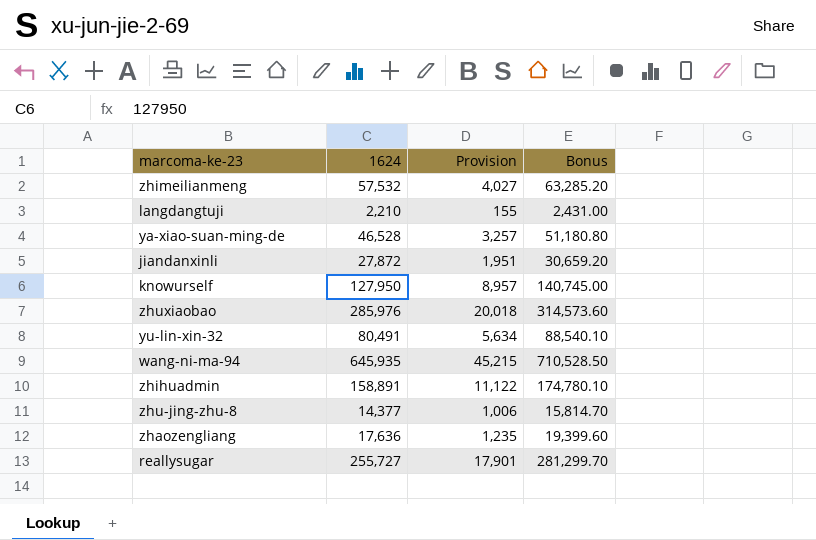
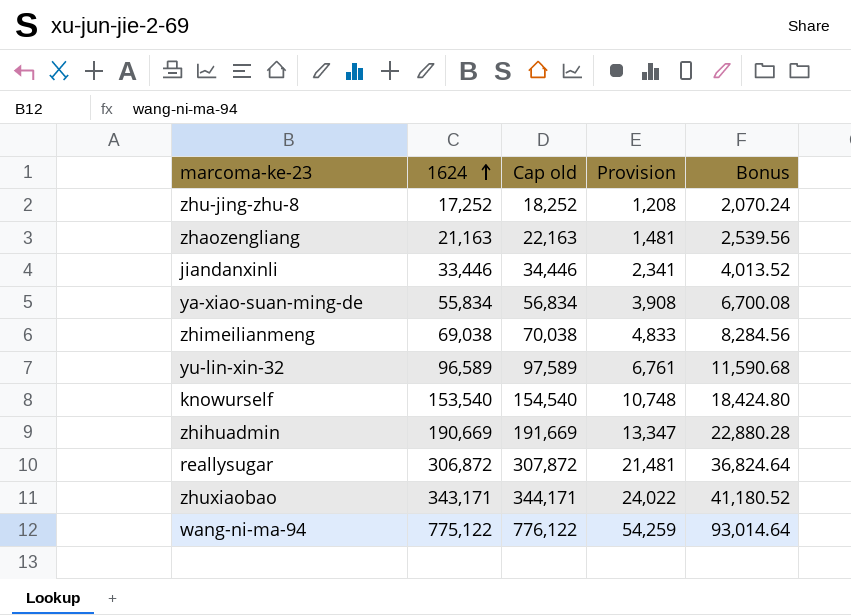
row order: none -> 1624 ascending
column Cap old | formula: none -> [1624] + 1000
column Bonus | formula: [1624] * 1.1 -> [1624] * 0.12
row langdangtuji: 2,210 | 155 | 2,431.00 -> none
zhu-jing-zhu-8 | 1624: 14,377 -> 17,252
zhu-jing-zhu-8 | Provision: 1,006 -> 1,208
zhaozengliang | 1624: 17,636 -> 21,163
zhaozengliang | Provision: 1,235 -> 1,481
jiandanxinli | 1624: 27,872 -> 33,446
jiandanxinli | Provision: 1,951 -> 2,341
ya-xiao-suan-ming-de | 1624: 46,528 -> 55,834
ya-xiao-suan-ming-de | Provision: 3,257 -> 3,908
zhimeilianmeng | 1624: 57,532 -> 69,038
zhimeilianmeng | Provision: 4,027 -> 4,833
yu-lin-xin-32 | 1624: 80,491 -> 96,589
yu-lin-xin-32 | Provision: 5,634 -> 6,761
knowurself | 1624: 127,950 -> 153,540
knowurself | Provision: 8,957 -> 10,748
zhihuadmin | 1624: 158,891 -> 190,669
zhihuadmin | Provision: 11,122 -> 13,347
reallysugar | 1624: 255,727 -> 306,872
reallysugar | Provision: 17,901 -> 21,481
zhuxiaobao | 1624: 285,976 -> 343,171
zhuxiaobao | Provision: 20,018 -> 24,022
wang-ni-ma-94 | 1624: 645,935 -> 775,122
wang-ni-ma-94 | Provision: 45,215 -> 54,259

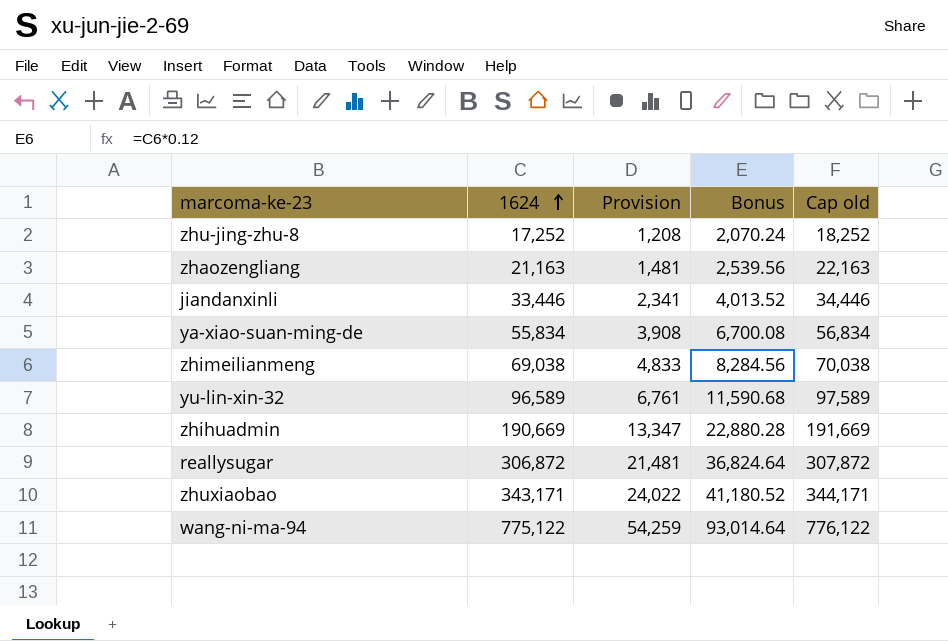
column Cap old | position: 3 -> 5
row knowurself: 153,540 | 154,540 | 10,748 | 18,424.80 -> none

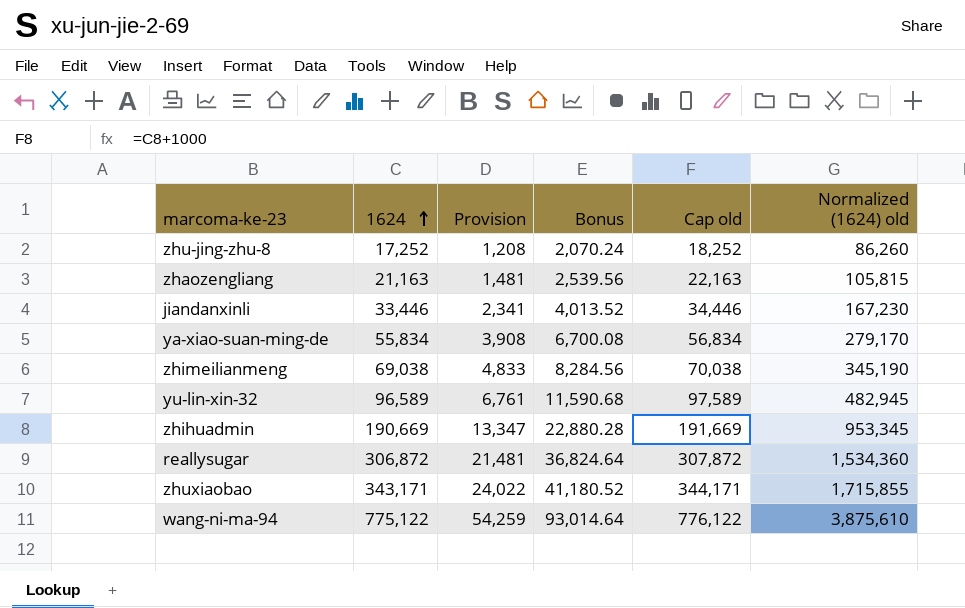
column Normalized (1624) old | formula: none -> [1624] * 5

